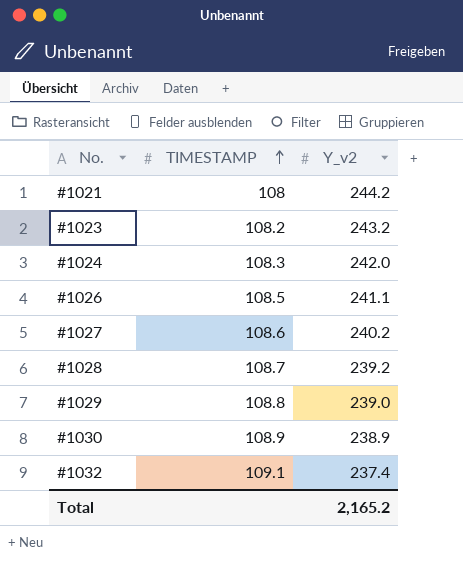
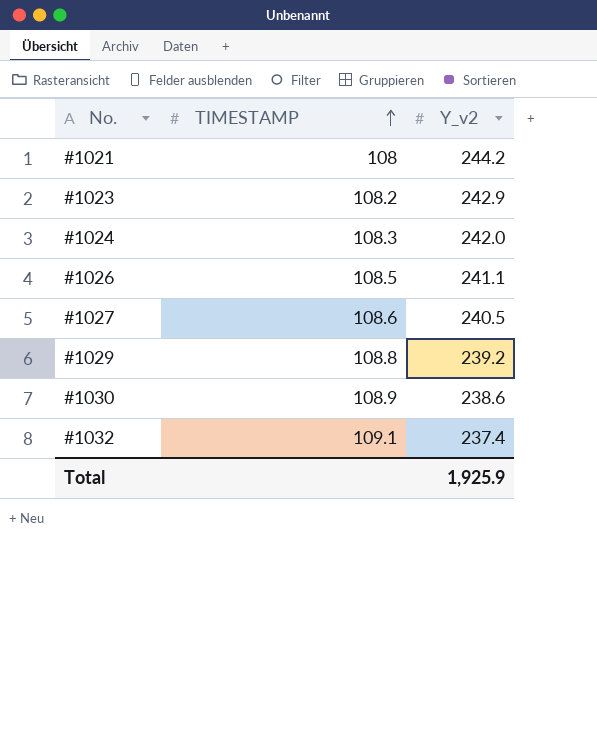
row #1028: 108.7 | 239.2 -> none
#1023 | Y_v2: 243.2 -> 242.9
#1027 | Y_v2: 240.2 -> 240.5
#1029 | Y_v2: 239.0 -> 239.2
#1030 | Y_v2: 238.9 -> 238.6
Total | Y_v2: 2,165.2 -> 1,925.9

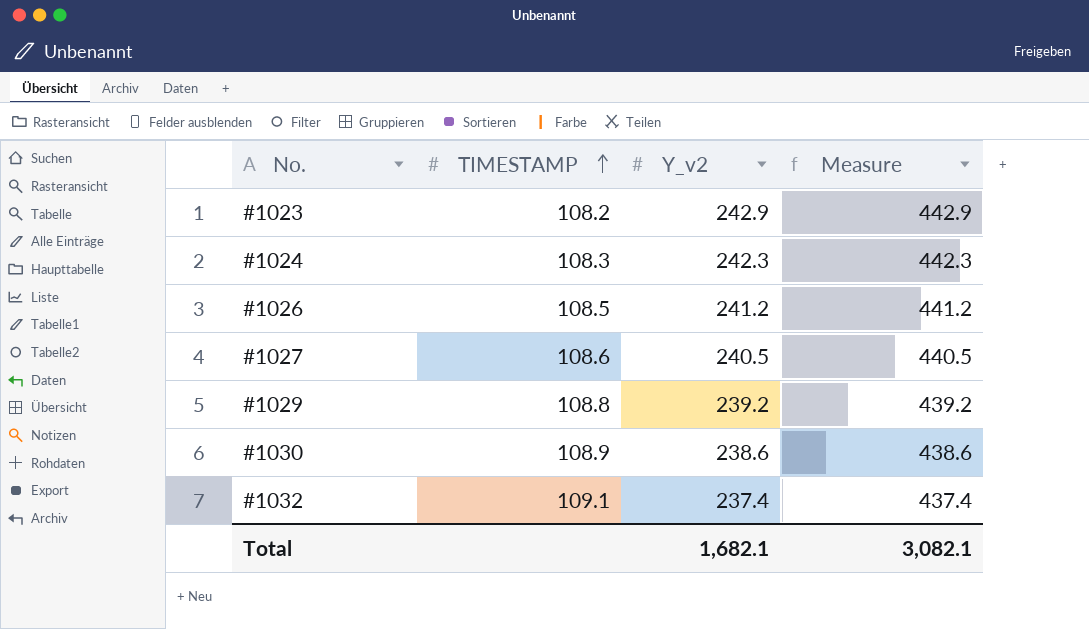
column Measure | formula: none -> [Y_v2] + 200
row #1021: 108 | 244.2 -> none
#1024 | Y_v2: 242.0 -> 242.3
#1026 | Y_v2: 241.1 -> 241.2
Total | Y_v2: 1,925.9 -> 1,682.1

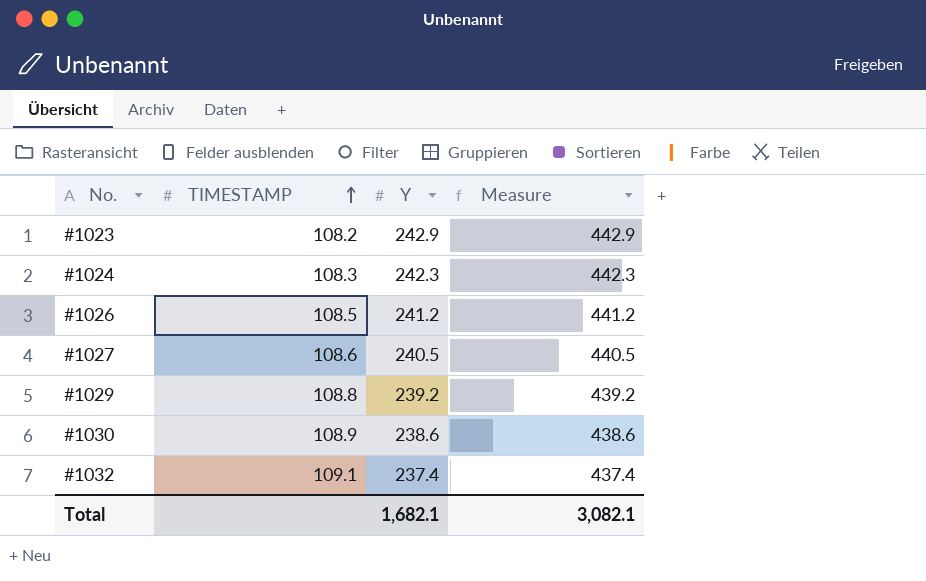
column name: Y_v2 -> Y

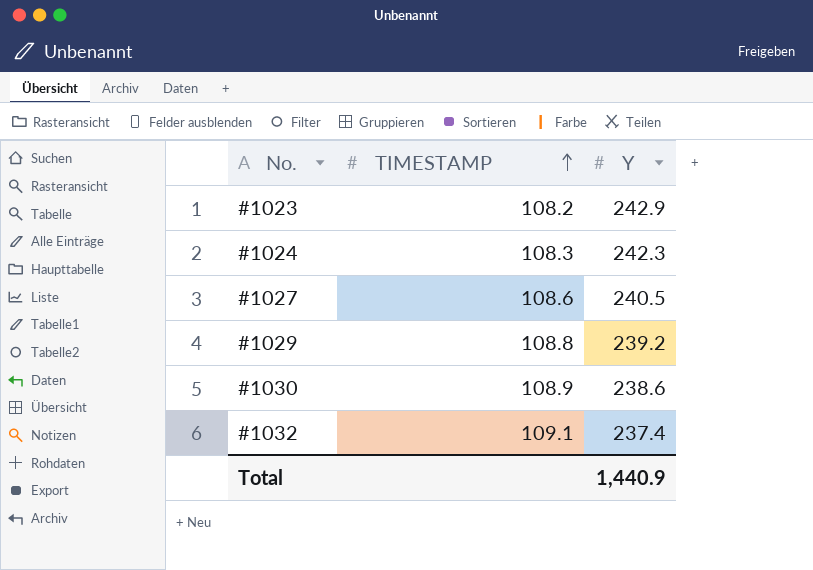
column Measure | formula: [Y] + 200 -> none
row #1026: 108.5 | 241.2 | 441.2 -> none
Total | Y: 1,682.1 -> 1,440.9

